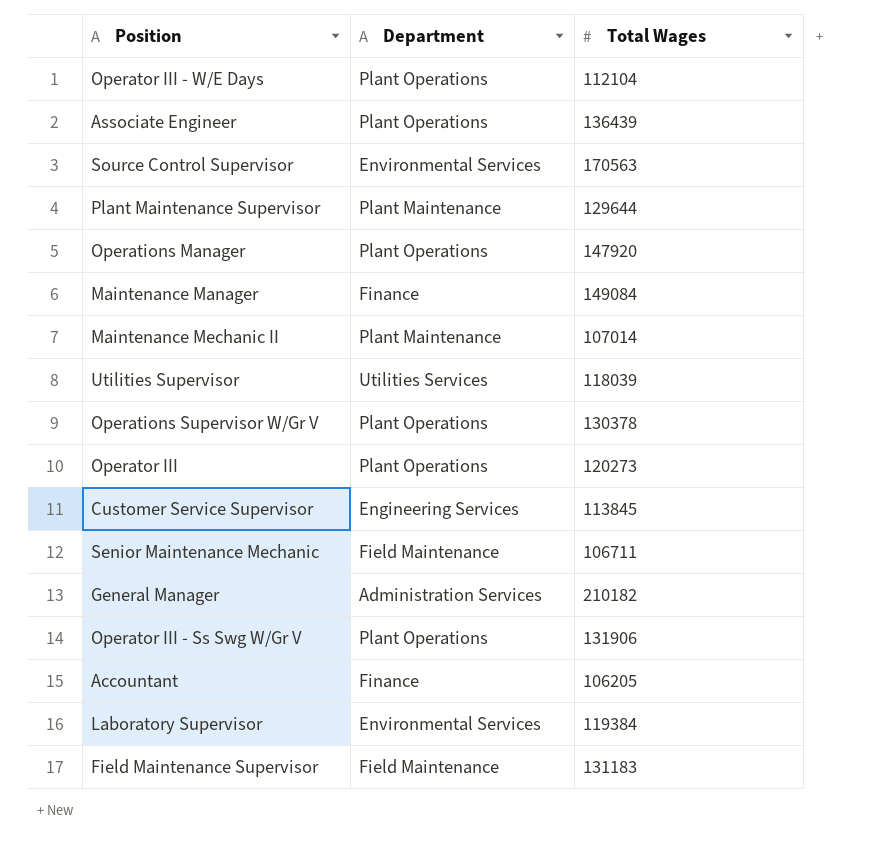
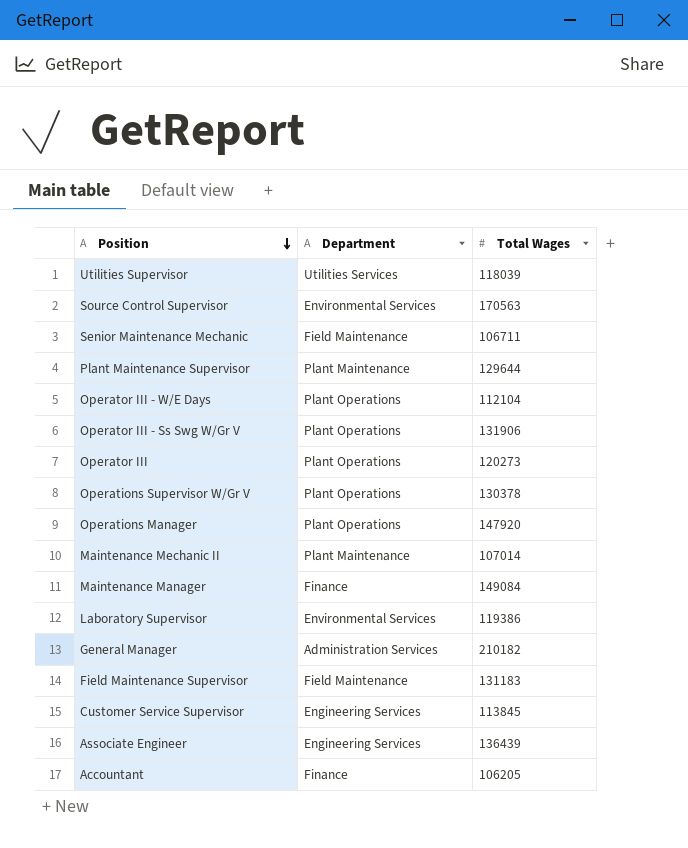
row order: none -> Position descending
Laboratory Supervisor | Total Wages: 119384 -> 119386
Associate Engineer | Department: Plant Operations -> Engineering Services

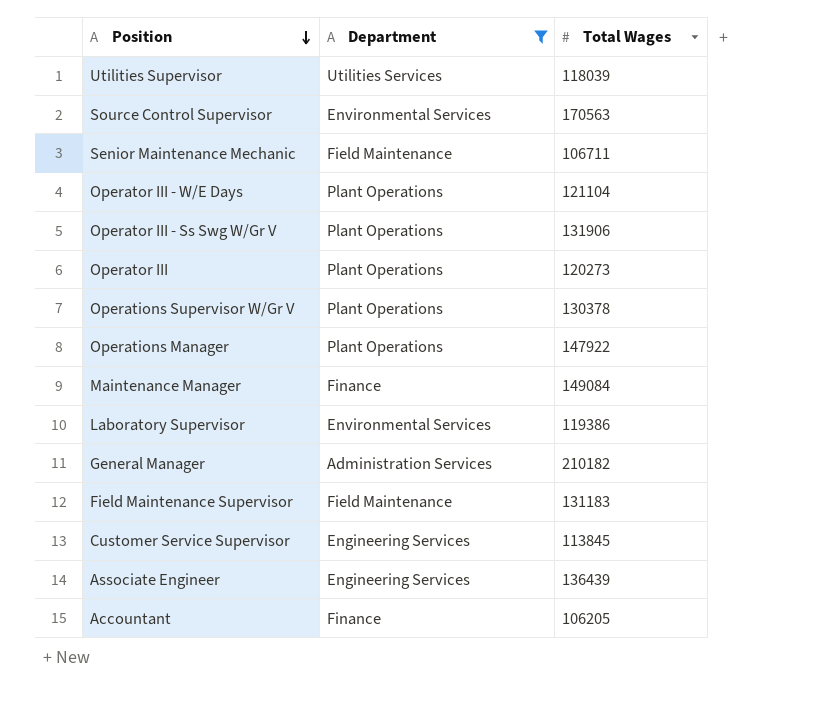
filter: none -> Department != Plant Maintenance
Operator III - W/E Days | Total Wages: 112104 -> 121104
Operations Manager | Total Wages: 147920 -> 147922

